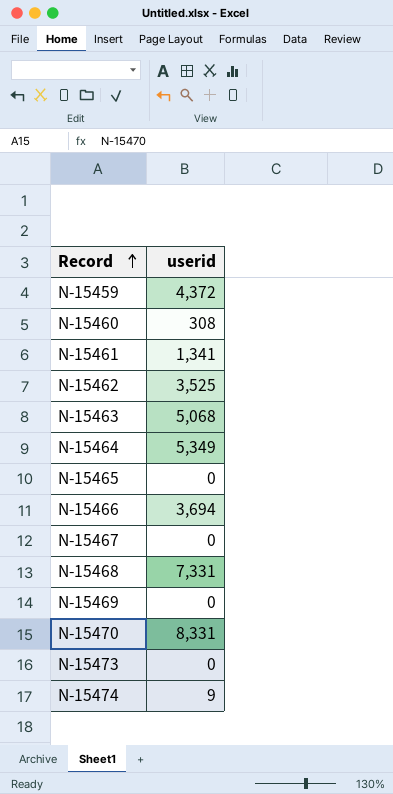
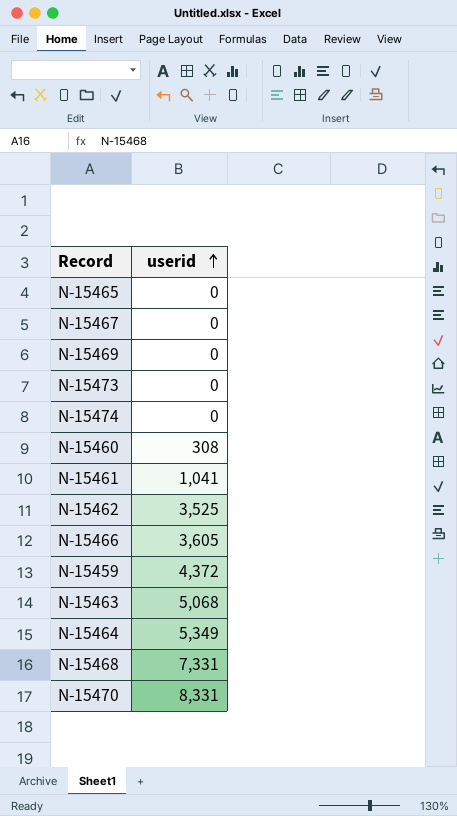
row order: Record ascending -> userid ascending
N-15474 | userid: 9 -> 0
N-15461 | userid: 1,341 -> 1,041
N-15466 | userid: 3,694 -> 3,605

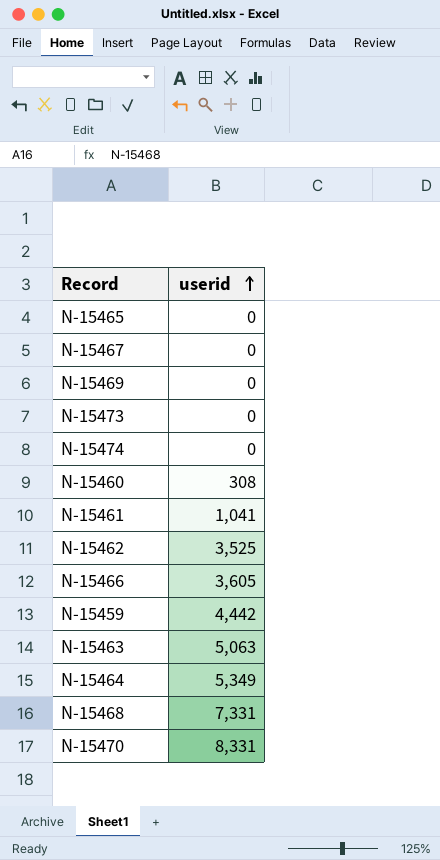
N-15459 | userid: 4,372 -> 4,442
N-15463 | userid: 5,068 -> 5,063

